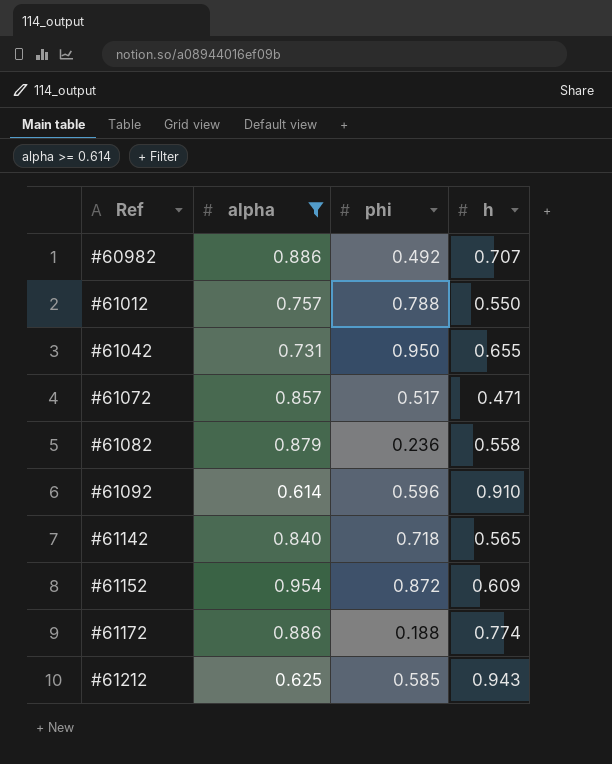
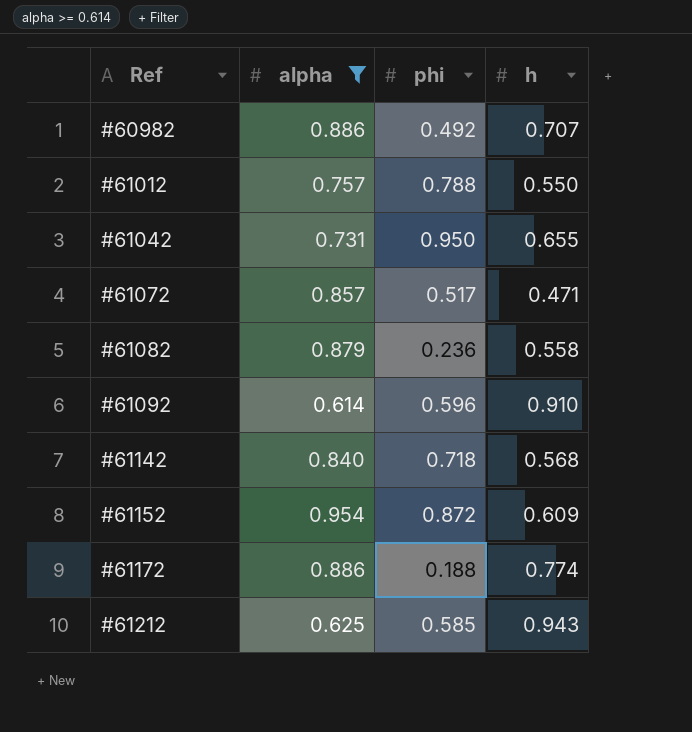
#61142 | h: 0.565 -> 0.568

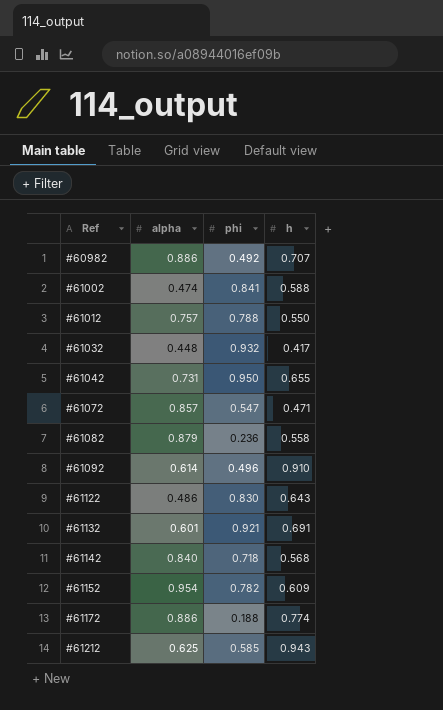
filter: alpha >= 0.614 -> none
#61072 | phi: 0.517 -> 0.547
#61092 | phi: 0.596 -> 0.496
#61152 | phi: 0.872 -> 0.782

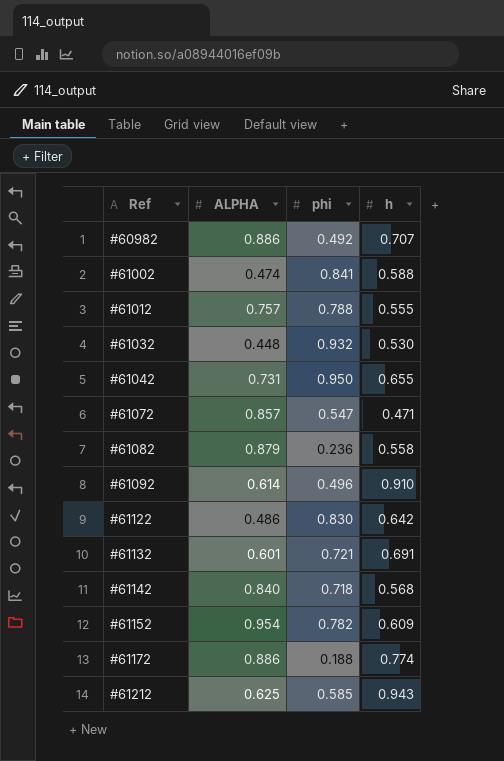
column name: alpha -> ALPHA
#61012 | h: 0.550 -> 0.555
#61032 | h: 0.417 -> 0.530
#61122 | h: 0.643 -> 0.642
#61132 | phi: 0.921 -> 0.721

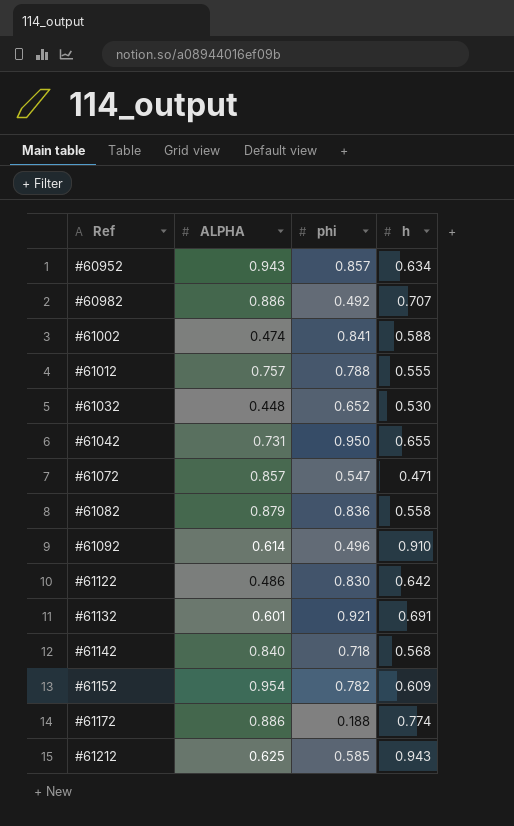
row #60952: none -> 0.943 | 0.857 | 0.634
#61032 | phi: 0.932 -> 0.652
#61082 | phi: 0.236 -> 0.836
#61132 | phi: 0.721 -> 0.921

